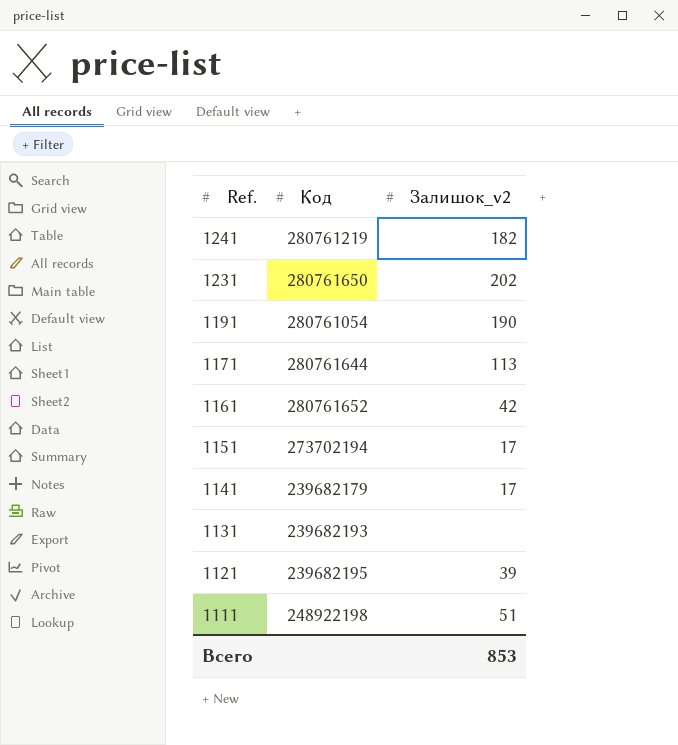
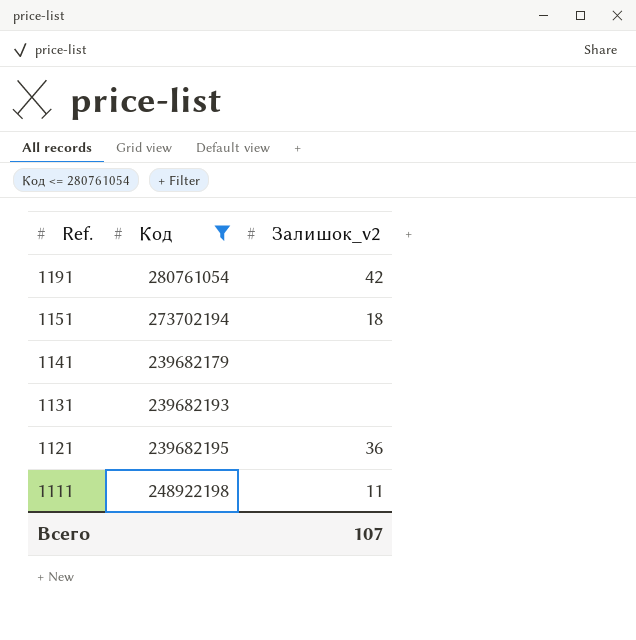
filter: none -> Код <= 280761054
1191 | Залишок_v2: 190 -> 42
1151 | Залишок_v2: 17 -> 18
1141 | Залишок_v2: 17 -> none
1121 | Залишок_v2: 39 -> 36
1111 | Залишок_v2: 51 -> 11
Всего | Залишок_v2: 853 -> 107

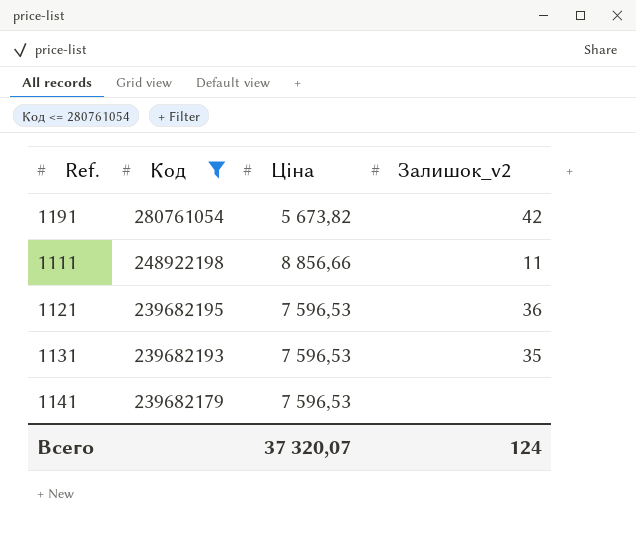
row order: Ref. descending -> Код descending
column Ціна | position: none -> 3
row 1151: 273702194 | 18 -> none
1131 | Залишок_v2: none -> 35
Всего | Залишок_v2: 107 -> 124

